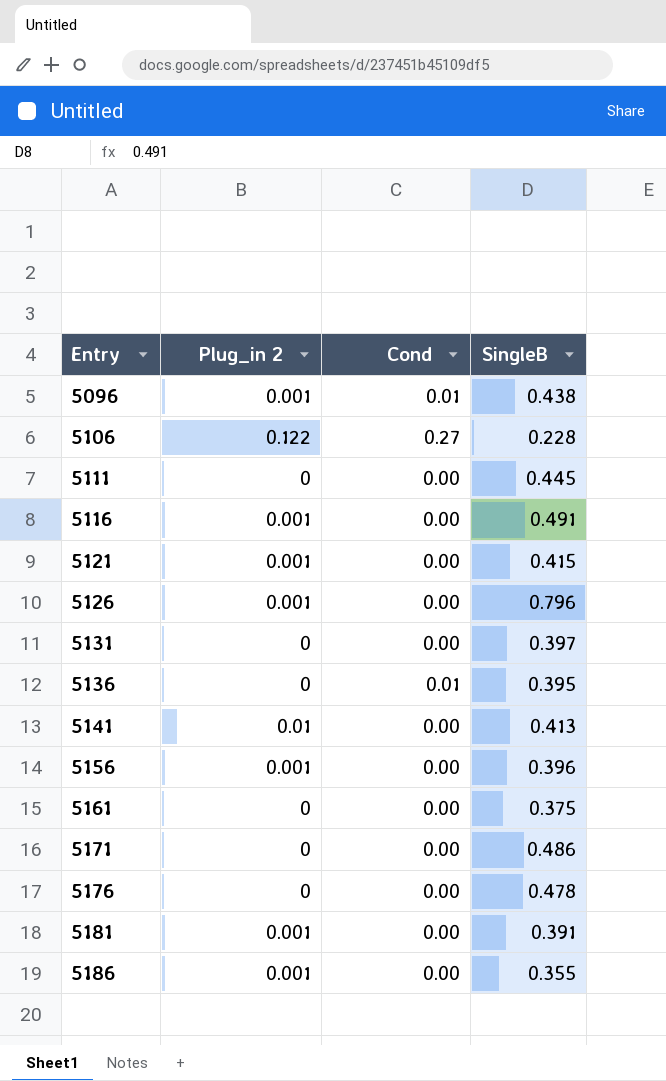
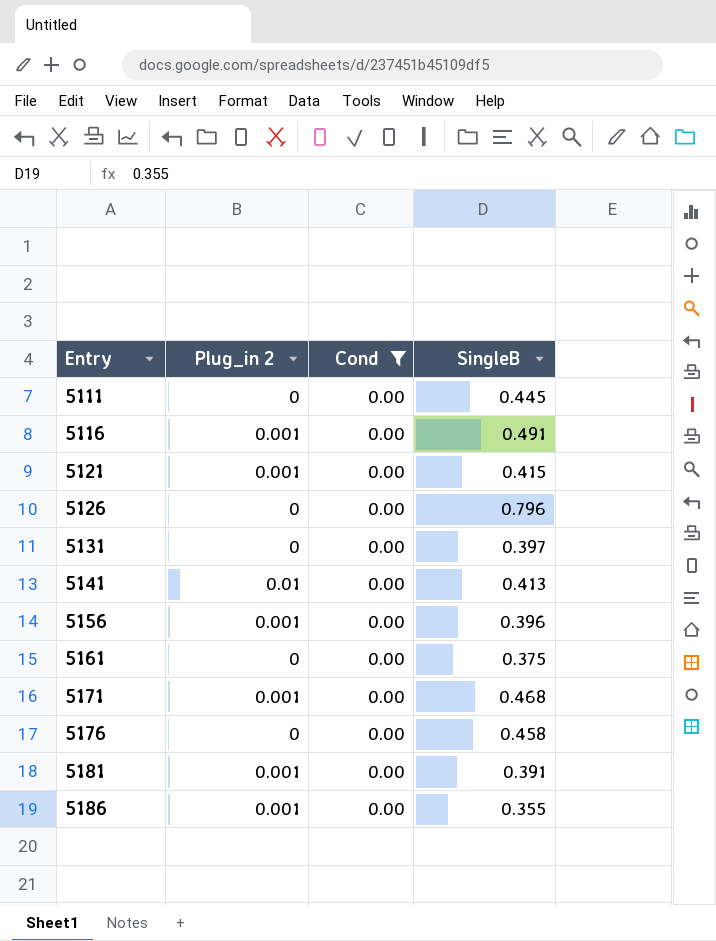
filter: none -> Cond = 0.00
5126 | Plug_in 2: 0.001 -> 0
5171 | Plug_in 2: 0 -> 0.001
5171 | SingleB: 0.486 -> 0.468
5176 | SingleB: 0.478 -> 0.458

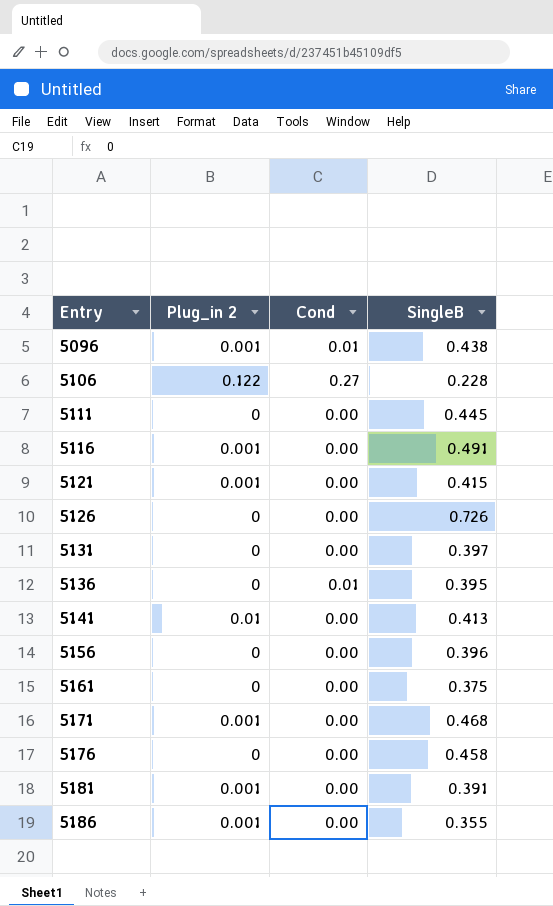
filter: Cond = 0.00 -> none
5126 | SingleB: 0.796 -> 0.726
5156 | Plug_in 2: 0.001 -> 0

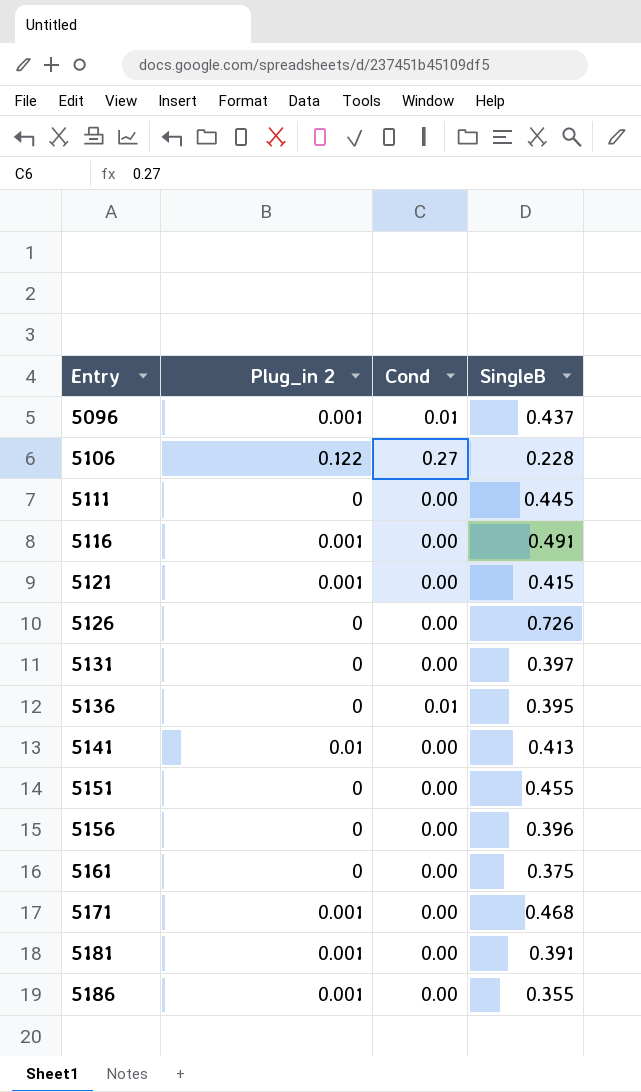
row 5176: 0 | 0.00 | 0.458 -> none
5096 | SingleB: 0.438 -> 0.437
row 5151: none -> 0 | 0.00 | 0.455

